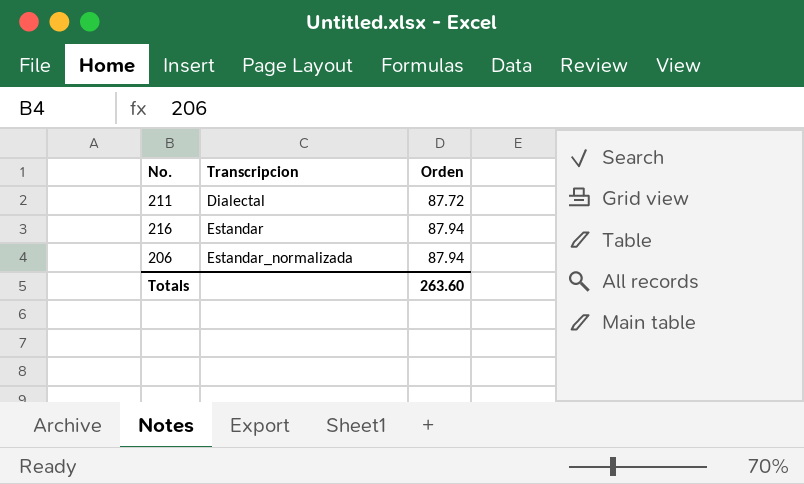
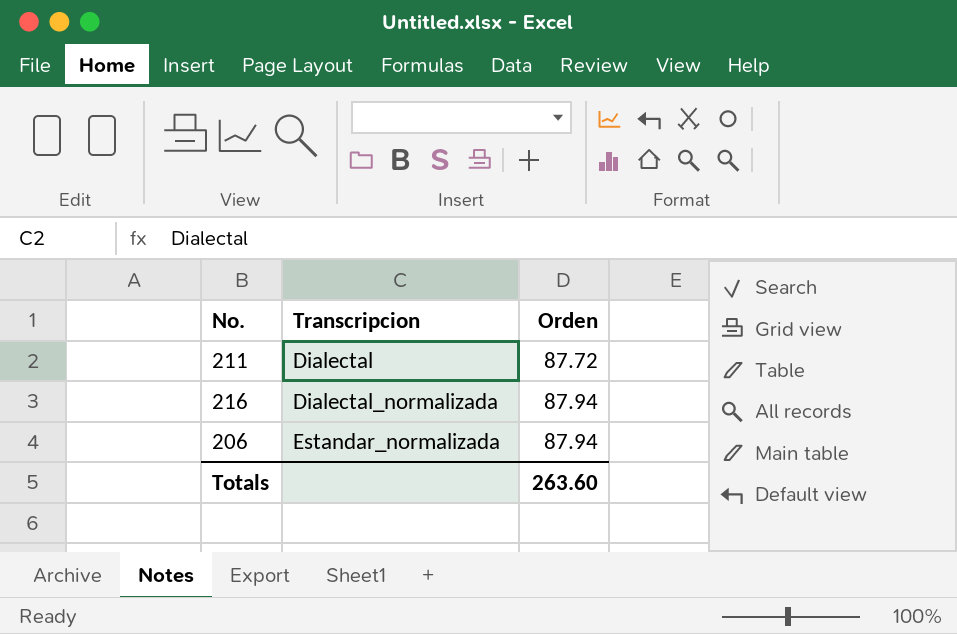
216 | Transcripcion: Estandar -> Dialectal_normalizada

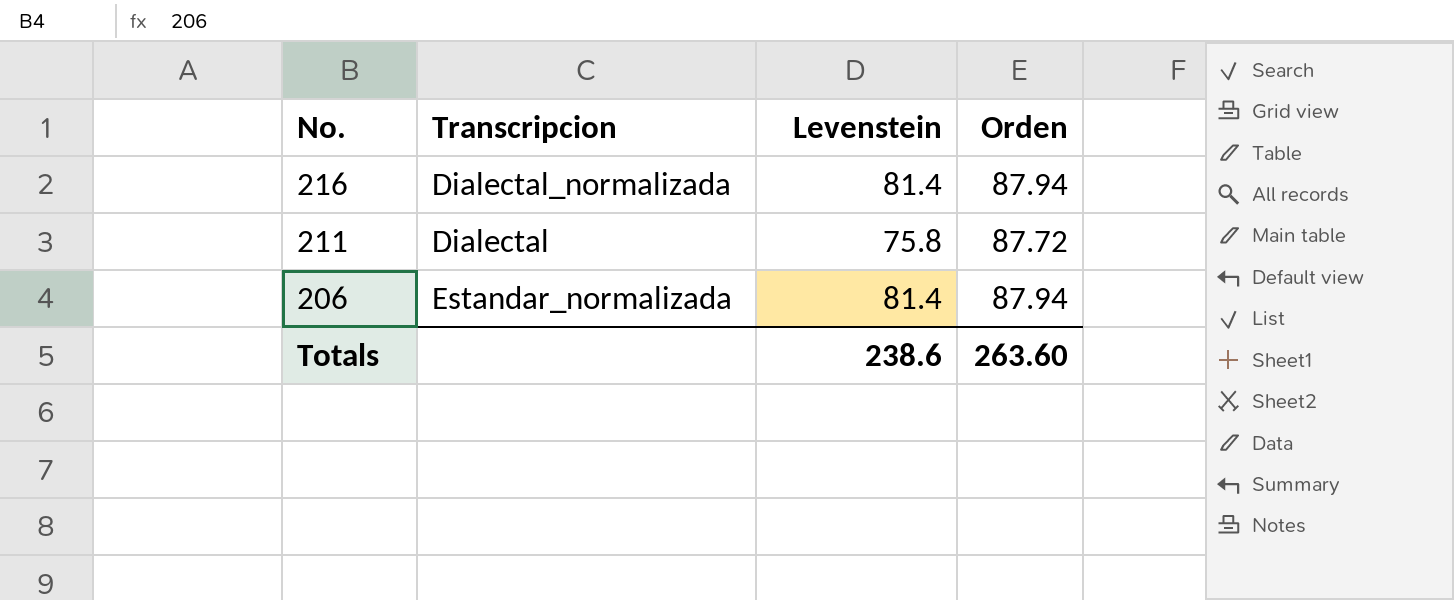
row order: Transcripcion ascending -> No. descending
column Levenstein | position: none -> 3

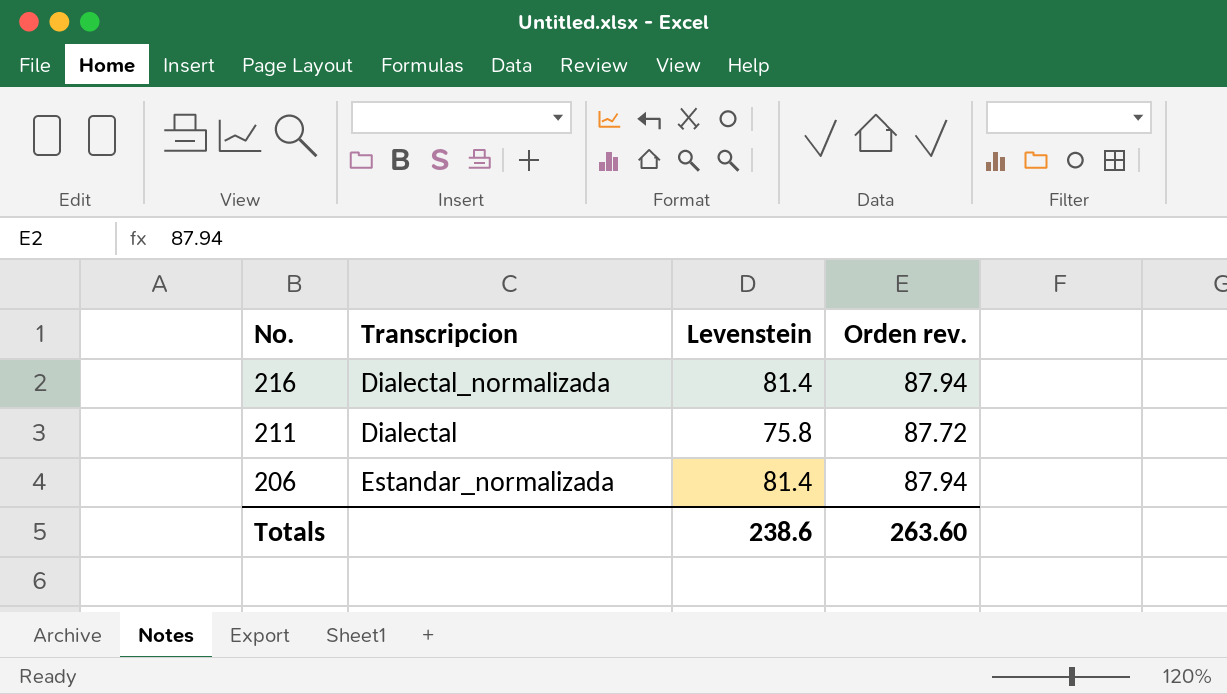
column name: Orden -> Orden rev.

